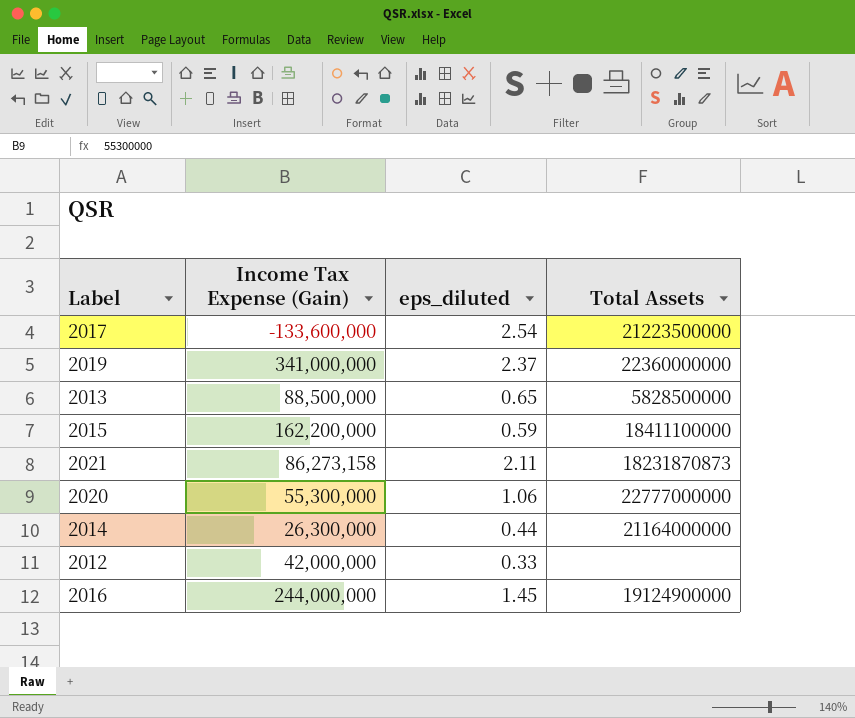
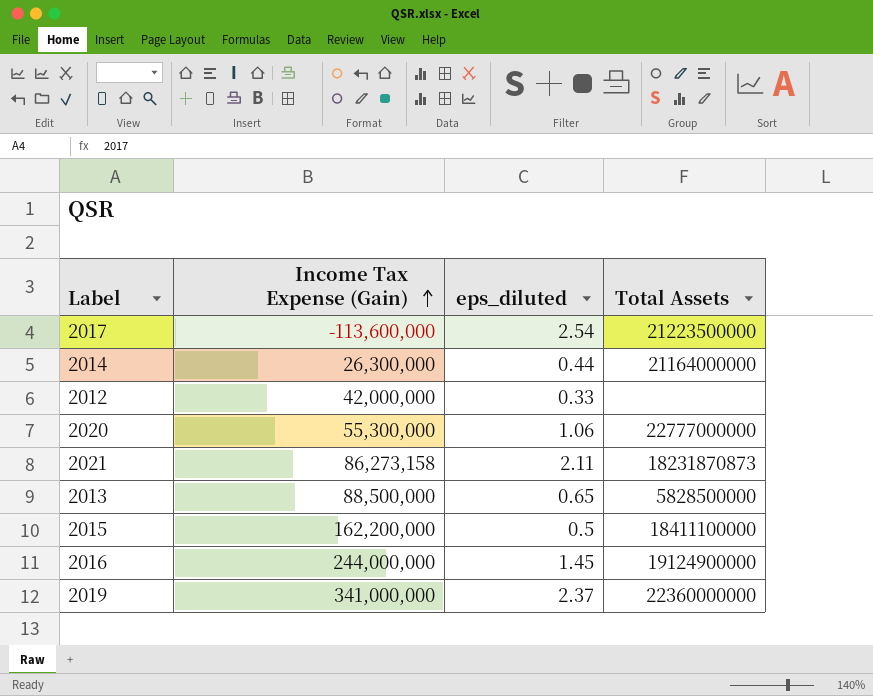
row order: none -> Income Tax Expense (Gain) ascending
2017 | Income Tax Expense (Gain): -133,600,000 -> -113,600,000
2015 | eps_diluted: 0.59 -> 0.5

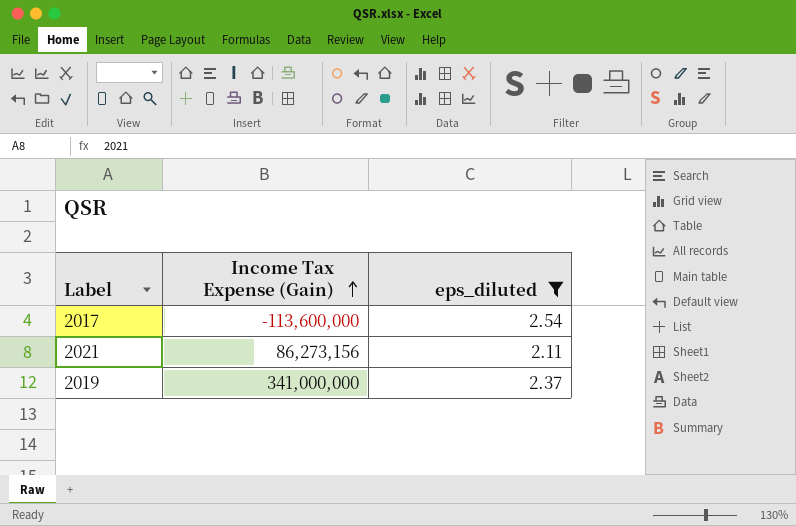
filter: none -> eps_diluted >= 2.11
column Total Assets | position: 4 -> none
2021 | Income Tax Expense (Gain): 86,273,158 -> 86,273,156

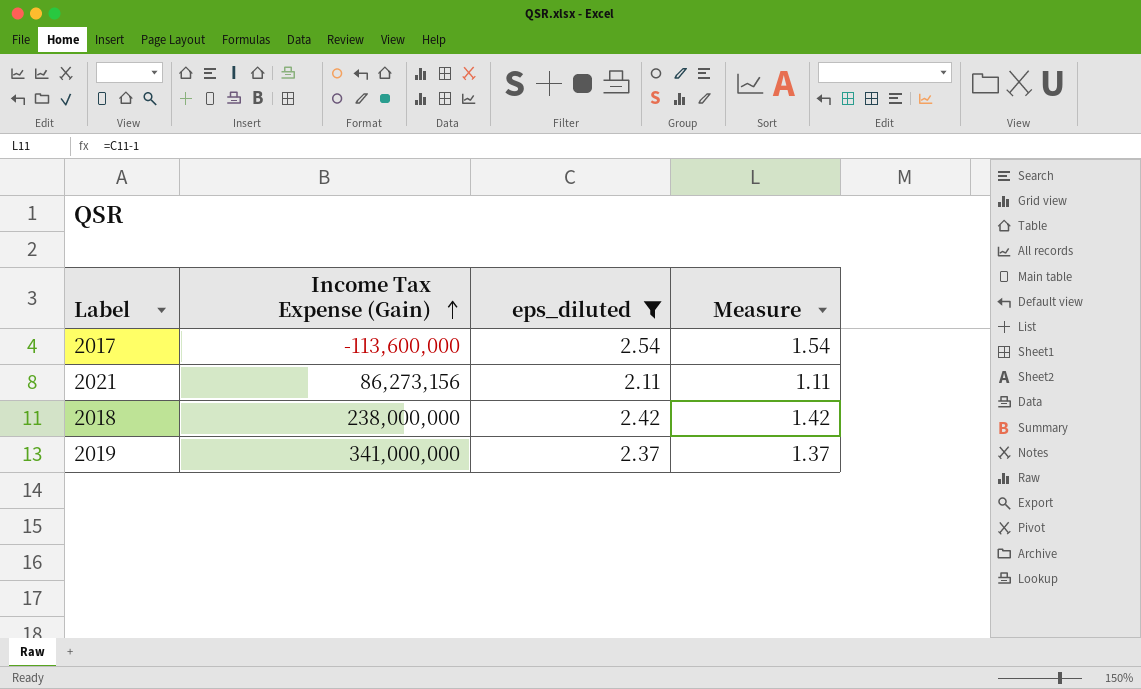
column Measure | formula: none -> [eps_diluted] - 1
row 2018: none -> 238,000,000 | 2.42 | 1.42

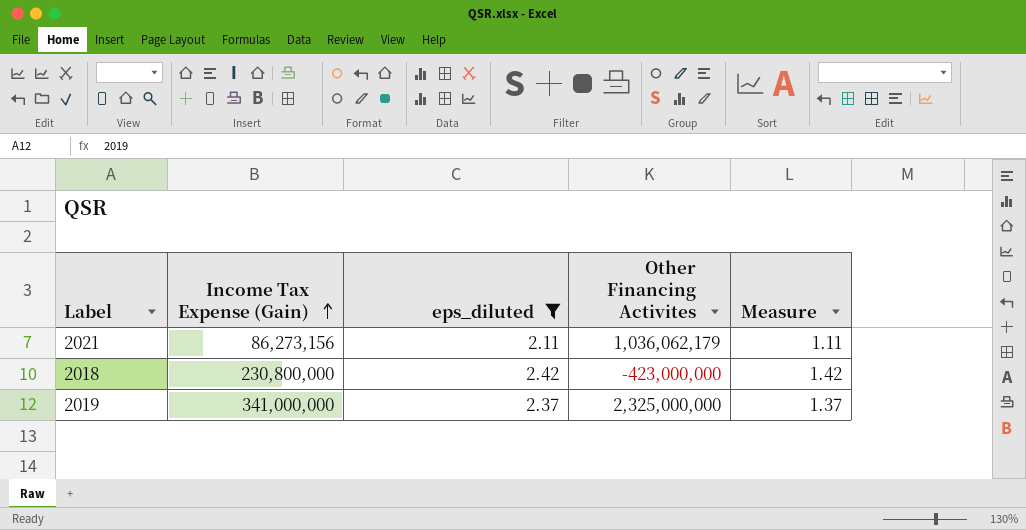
column Other Financing Activites | position: none -> 4
row 2017: -113,600,000 | 2.54 | 1.54 -> none
2018 | Income Tax Expense (Gain): 238,000,000 -> 230,800,000

